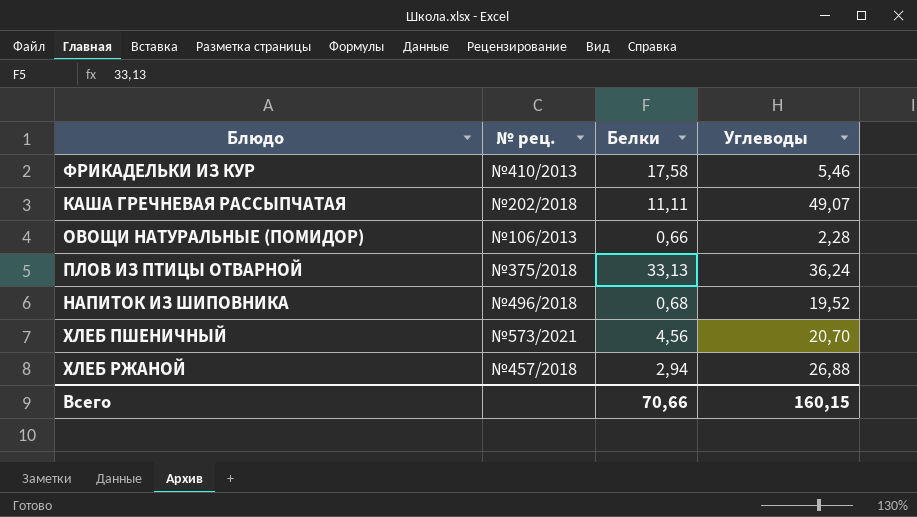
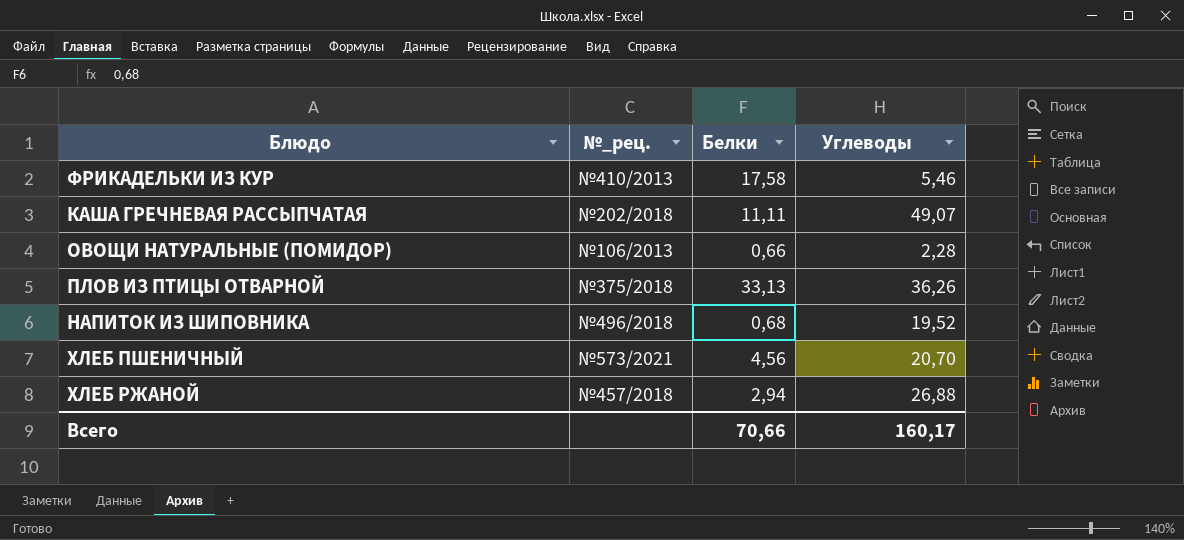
column name: № рец. -> №_рец.
ПЛОВ ИЗ ПТИЦЫ ОТВАРНОЙ | Углеводы: 36,24 -> 36,26
Всего | Углеводы: 160,15 -> 160,17

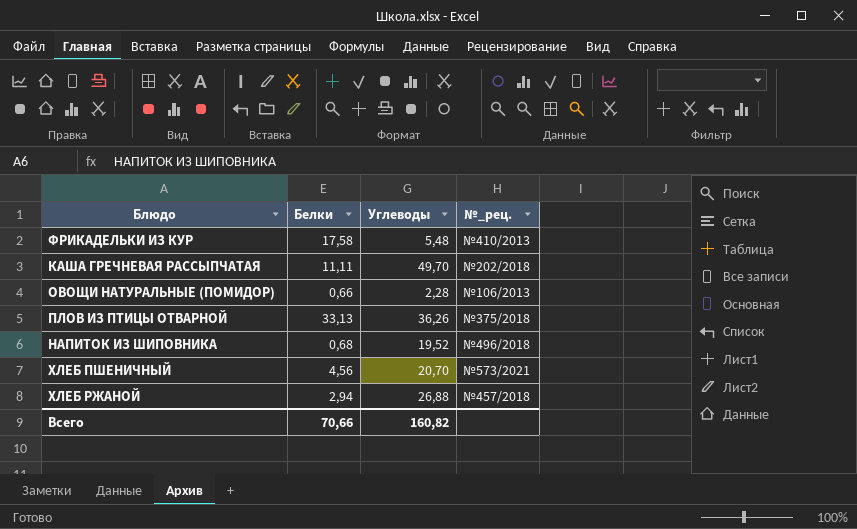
column №_рец. | position: 2 -> 4
ФРИКАДЕЛЬКИ ИЗ КУР | Углеводы: 5,46 -> 5,48
КАША ГРЕЧНЕВАЯ РАССЫПЧАТАЯ | Углеводы: 49,07 -> 49,70
Всего | Углеводы: 160,17 -> 160,82

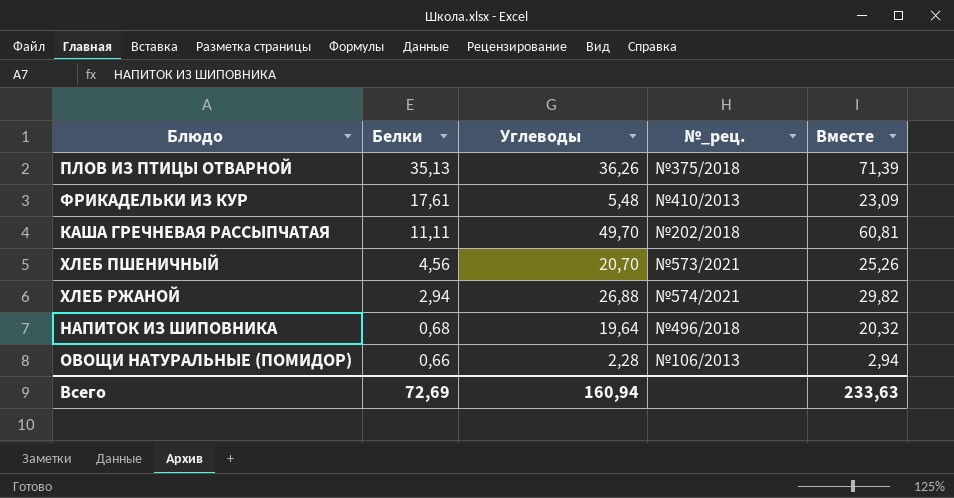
row order: none -> Белки descending
column Вместе | formula: none -> [Белки] + [Углеводы]
ПЛОВ ИЗ ПТИЦЫ ОТВАРНОЙ | Белки: 33,13 -> 35,13
ФРИКАДЕЛЬКИ ИЗ КУР | Белки: 17,58 -> 17,61
ХЛЕБ РЖАНОЙ | №_рец.: №457/2018 -> №574/2021
НАПИТОК ИЗ ШИПОВНИКА | Углеводы: 19,52 -> 19,64
Всего | Белки: 70,66 -> 72,69
Всего | Углеводы: 160,82 -> 160,94

